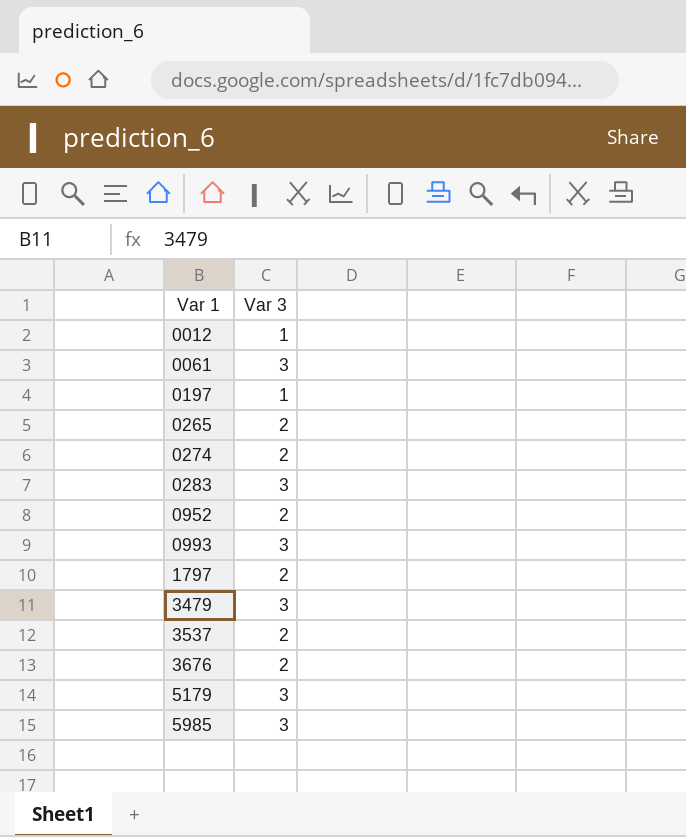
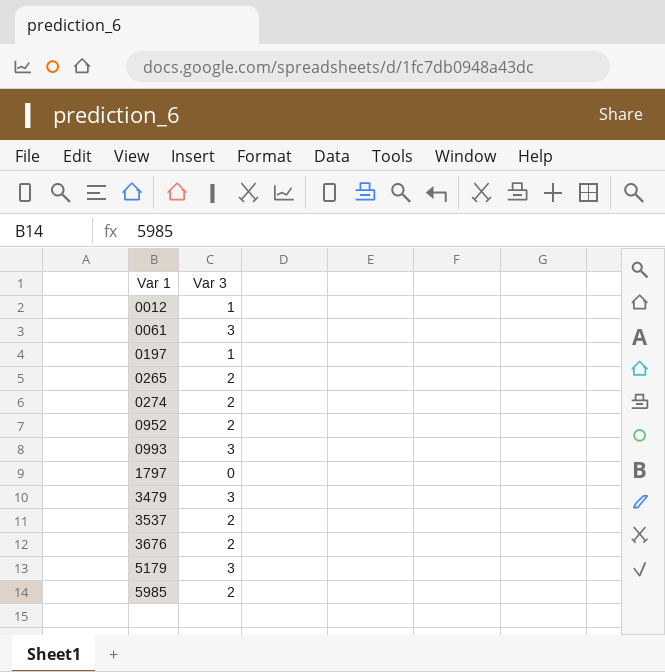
row 0283: 3 -> none
1797 | Var 3: 2 -> 0
5985 | Var 3: 3 -> 2

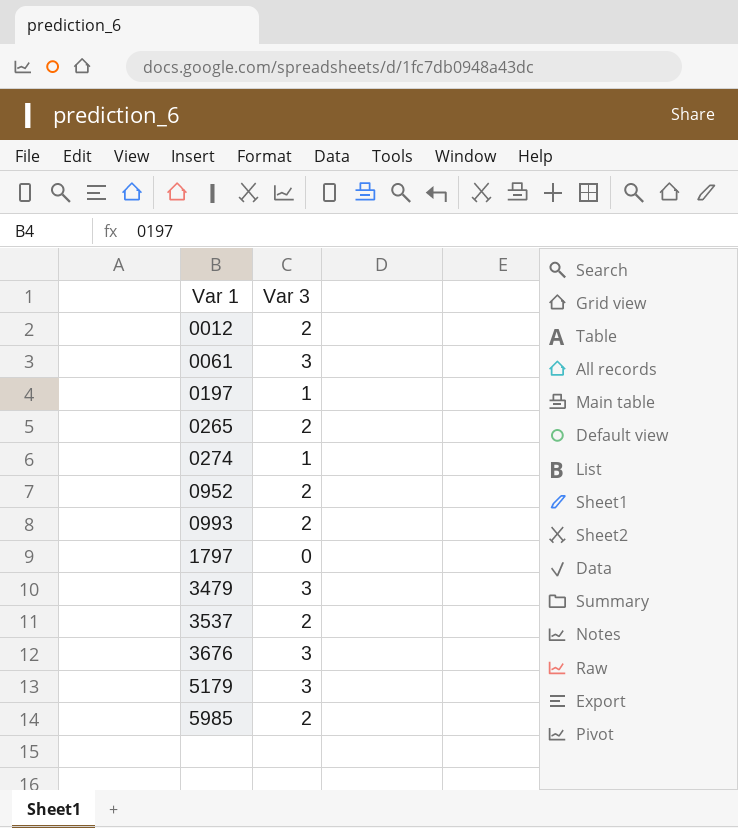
0012 | Var 3: 1 -> 2
0274 | Var 3: 2 -> 1
0993 | Var 3: 3 -> 2
3676 | Var 3: 2 -> 3

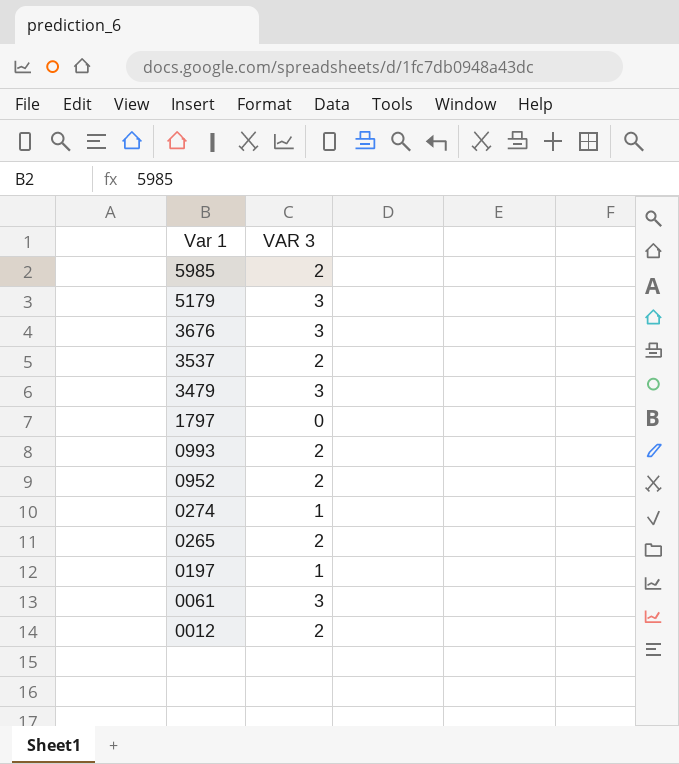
row order: Var 1 ascending -> Var 1 descending
column name: Var 3 -> VAR 3

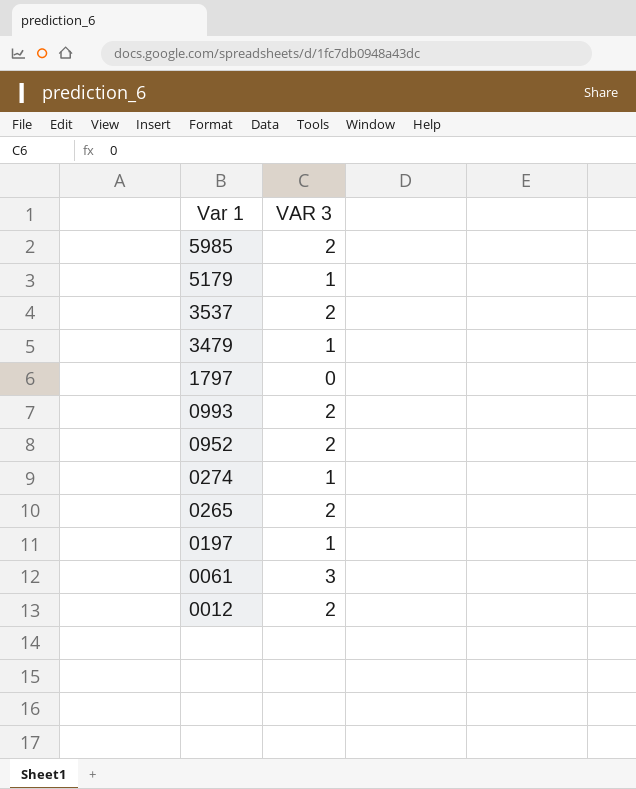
row 3676: 3 -> none
5179 | VAR 3: 3 -> 1
3479 | VAR 3: 3 -> 1

